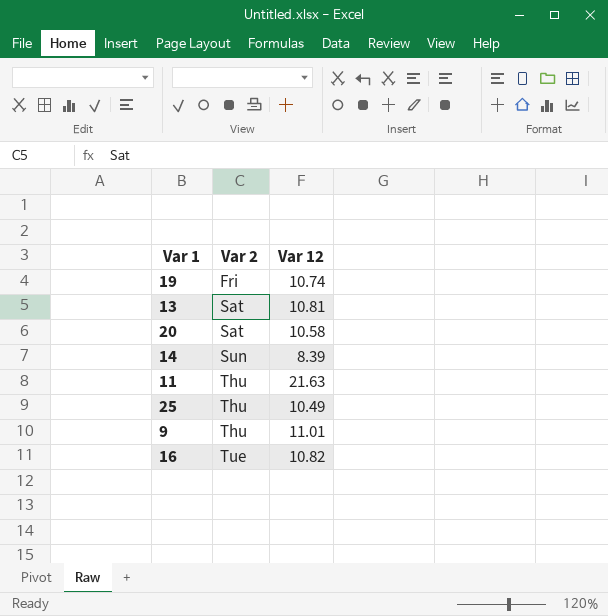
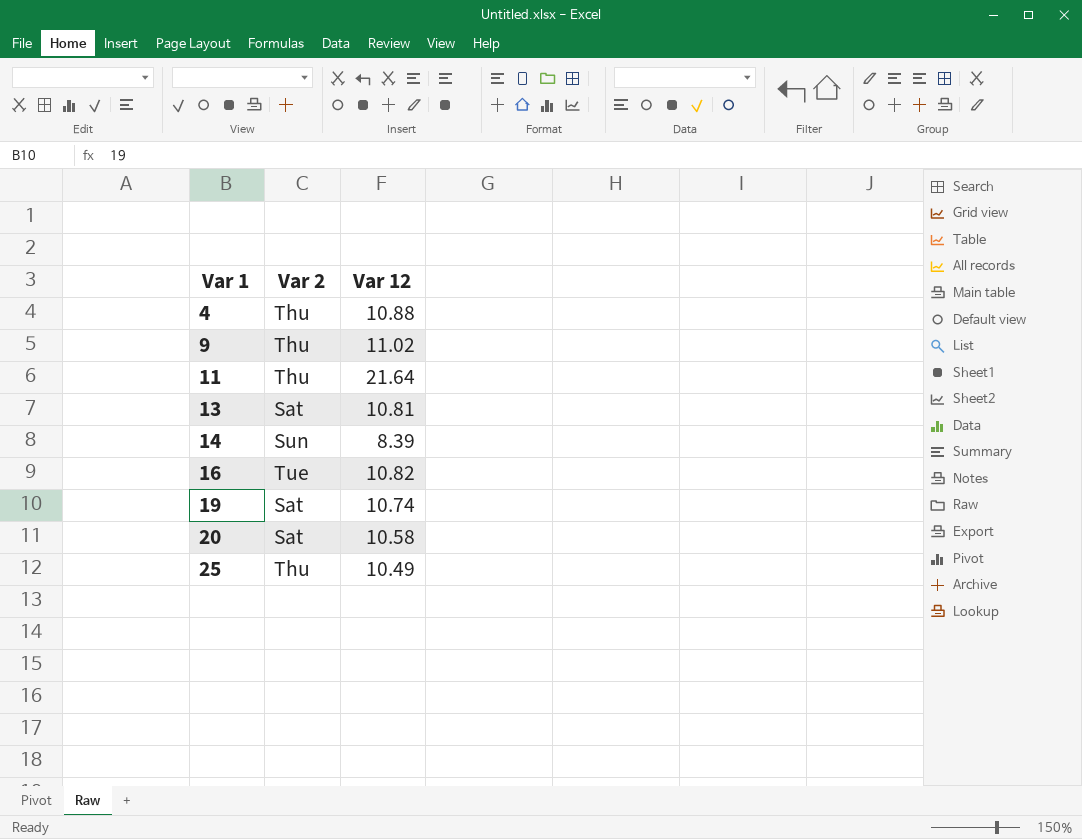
row order: Var 2 ascending -> Var 1 ascending
row 4: none -> Thu | 10.88
9 | Var 12: 11.01 -> 11.02
11 | Var 12: 21.63 -> 21.64
19 | Var 2: Fri -> Sat

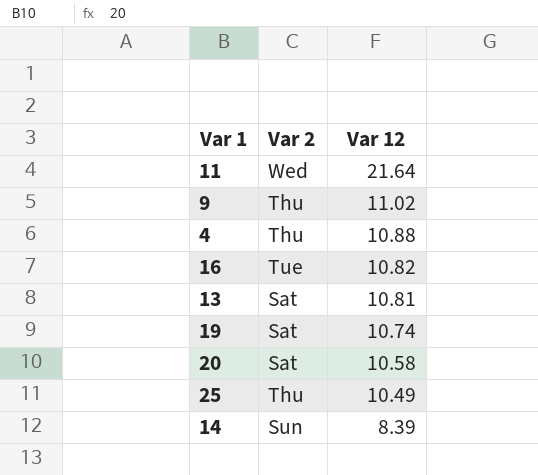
row order: Var 1 ascending -> Var 12 descending
11 | Var 2: Thu -> Wed

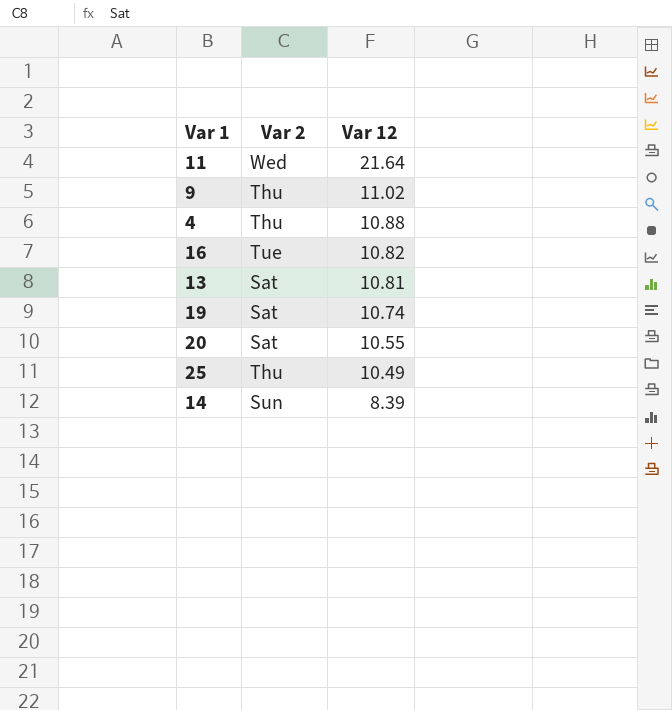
20 | Var 12: 10.58 -> 10.55

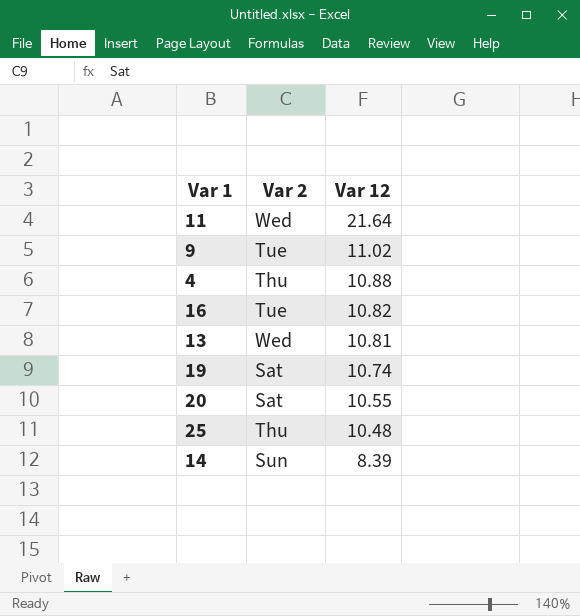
9 | Var 2: Thu -> Tue
13 | Var 2: Sat -> Wed
25 | Var 12: 10.49 -> 10.48

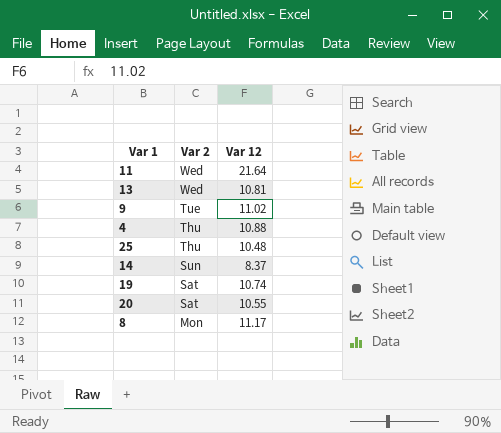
row order: Var 12 descending -> Var 2 descending
row 16: Tue | 10.82 -> none
14 | Var 12: 8.39 -> 8.37
row 8: none -> Mon | 11.17

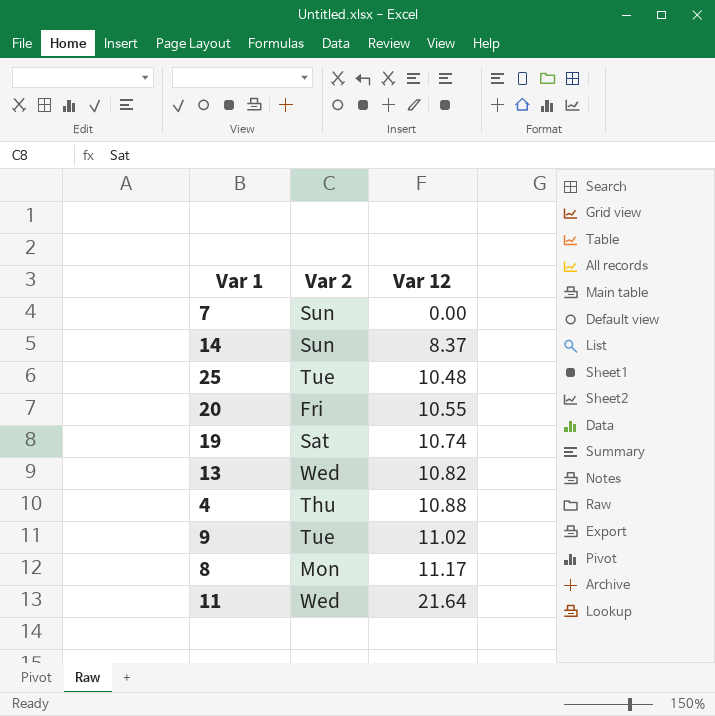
row order: Var 2 descending -> Var 12 ascending
row 7: none -> Sun | 0.00
25 | Var 2: Thu -> Tue
20 | Var 2: Sat -> Fri
13 | Var 12: 10.81 -> 10.82

